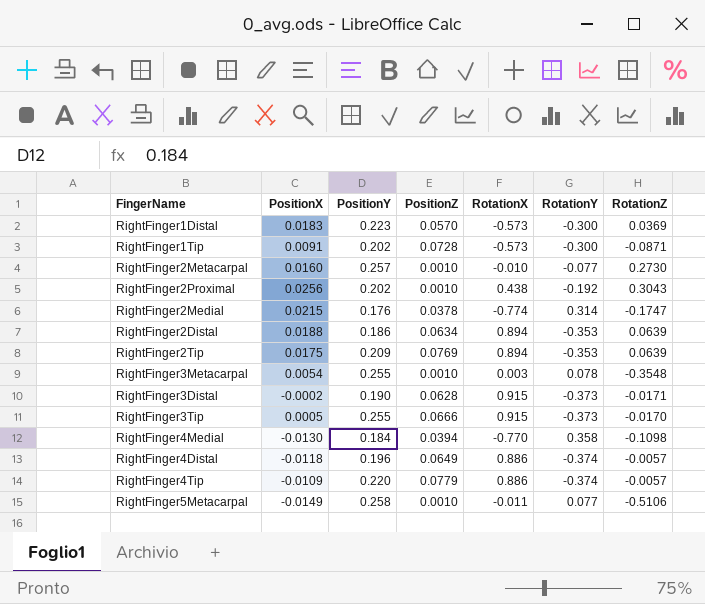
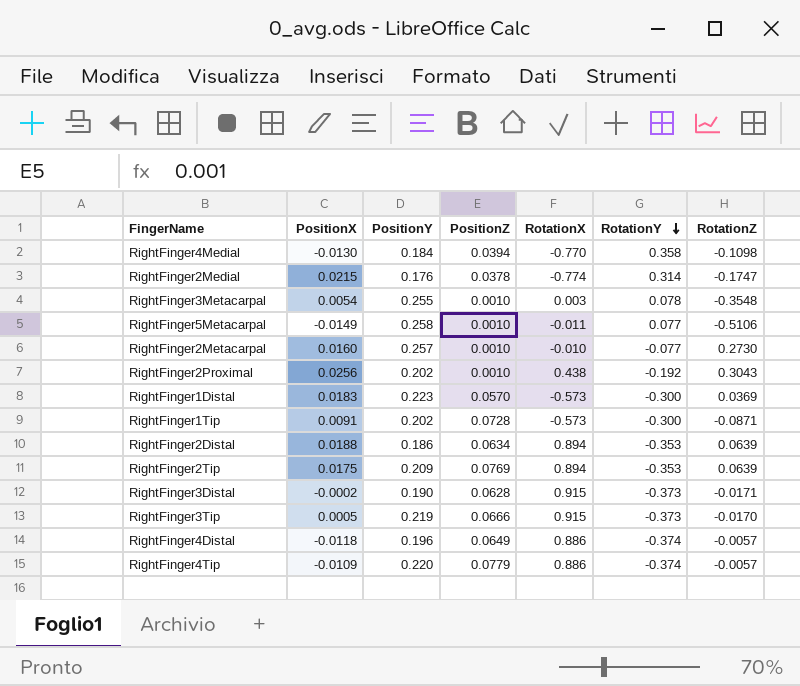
row order: none -> RotationY descending
RightFinger3Tip | PositionY: 0.255 -> 0.219

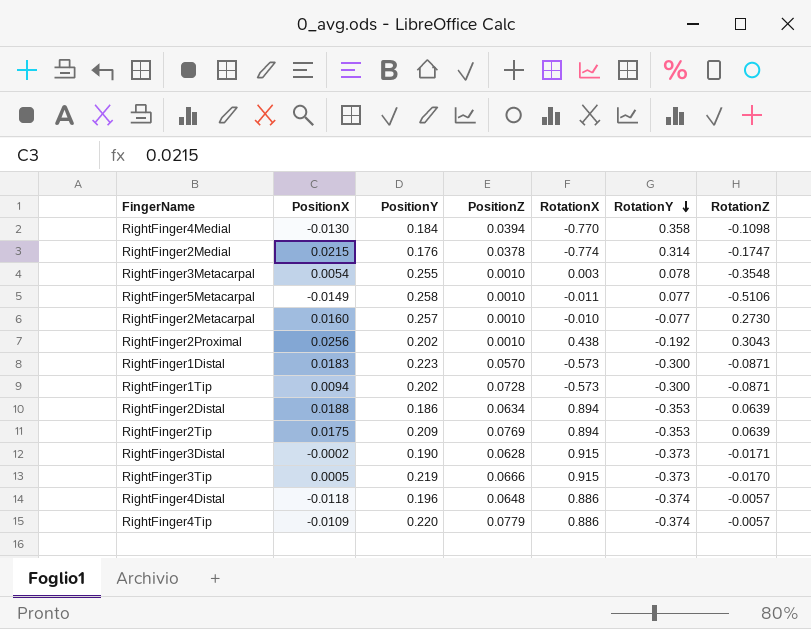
RightFinger1Distal | RotationZ: 0.0369 -> -0.0871
RightFinger1Tip | PositionX: 0.0091 -> 0.0094
RightFinger4Distal | PositionZ: 0.0649 -> 0.0648

